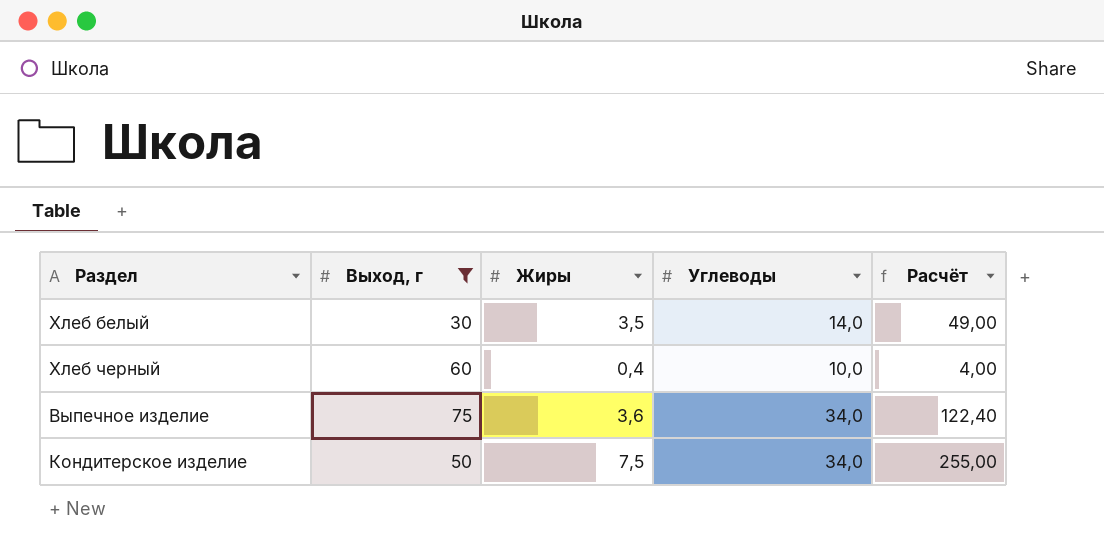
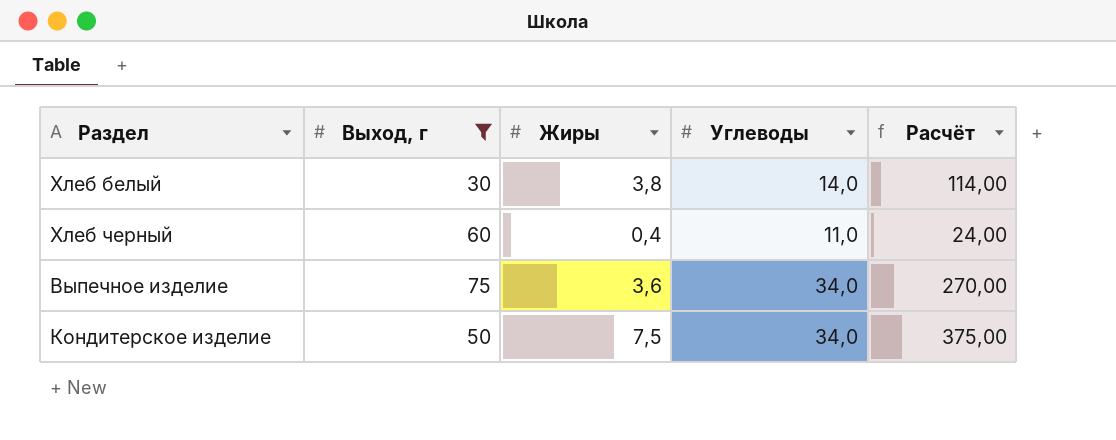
column Расчёт | formula: [Жиры] * [Углеводы] -> [Выход, г] * [Жиры]
Хлеб белый | Жиры: 3,5 -> 3,8
Хлеб черный | Углеводы: 10,0 -> 11,0

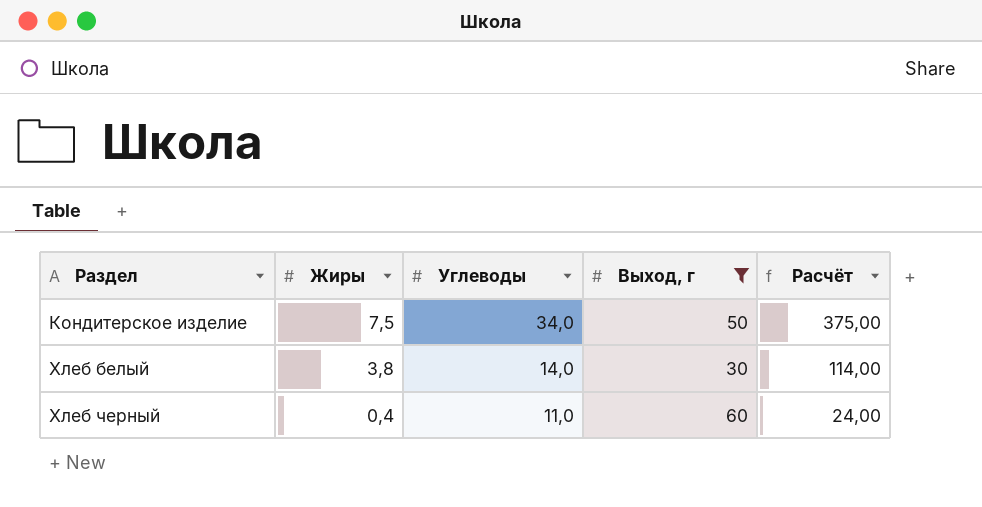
row order: none -> Раздел ascending
column Выход, г | position: 2 -> 4
row Выпечное изделие: 75 | 3,6 | 34,0 | 270,00 -> none

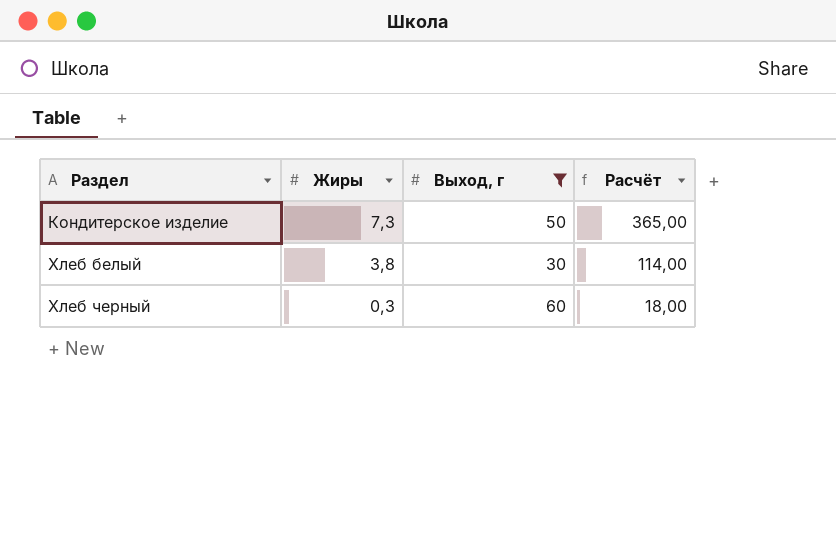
column Углеводы | position: 3 -> none
Кондитерское изделие | Жиры: 7,5 -> 7,3
Кондитерское изделие | Расчёт: 375,00 -> 365,00
Хлеб черный | Жиры: 0,4 -> 0,3
Хлеб черный | Расчёт: 24,00 -> 18,00

